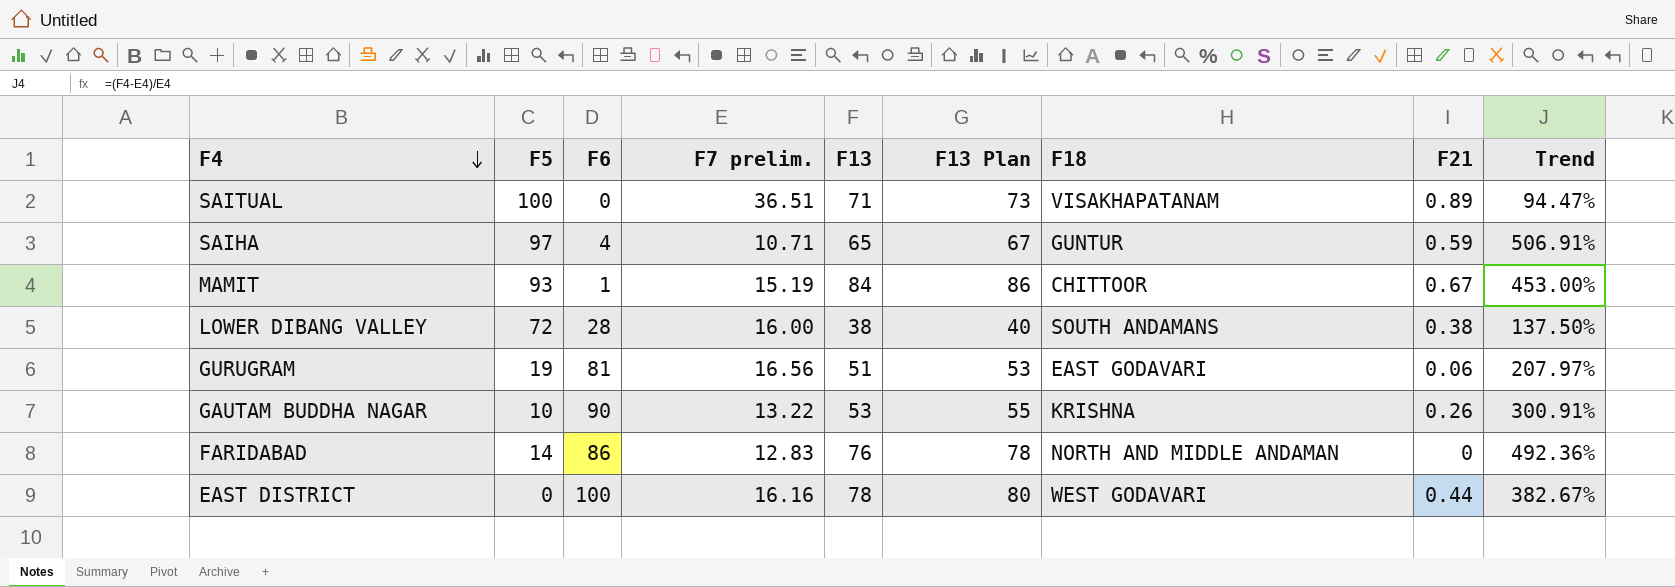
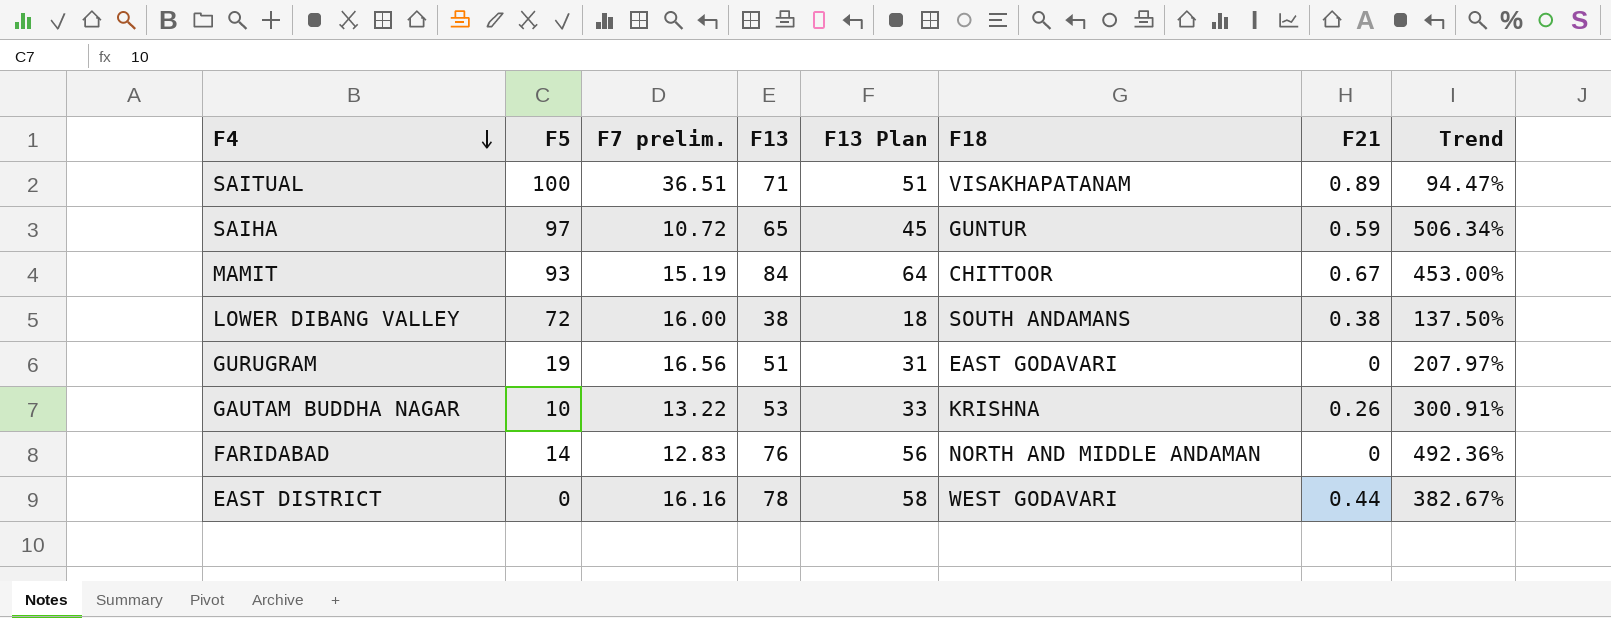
column F6 | position: 3 -> none
column F13 Plan | formula: [F13] + 2 -> [F13] - 20
SAIHA | F7 prelim.: 10.71 -> 10.72
SAIHA | Trend: 506.91% -> 506.34%
GURUGRAM | F21: 0.06 -> 0

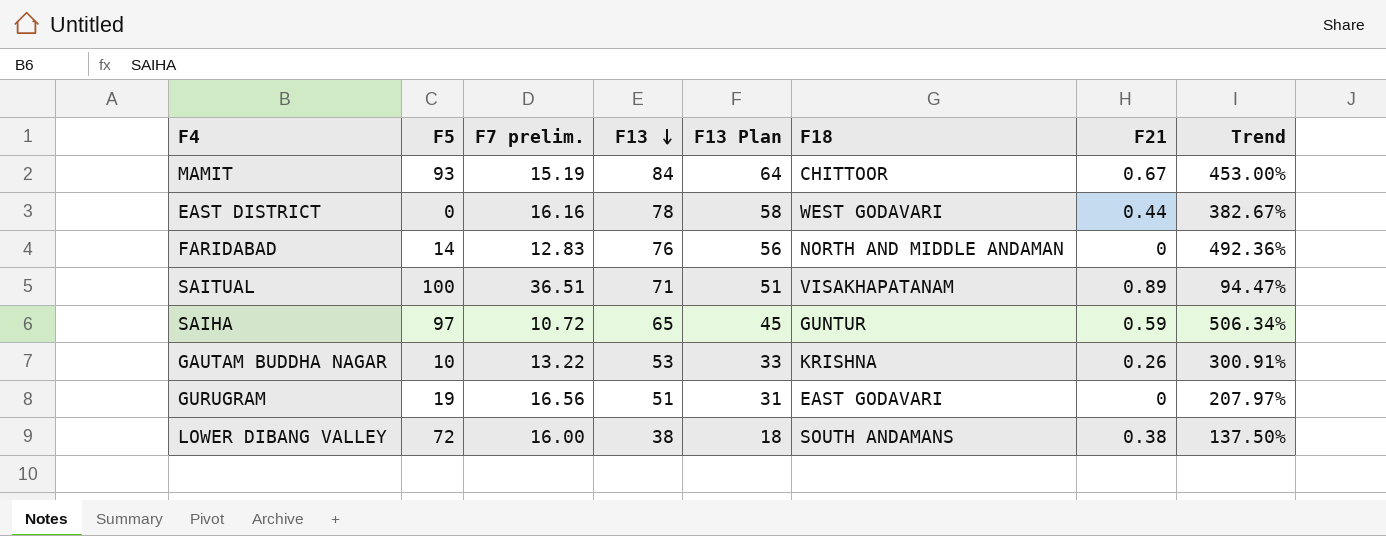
row order: F4 descending -> F13 descending

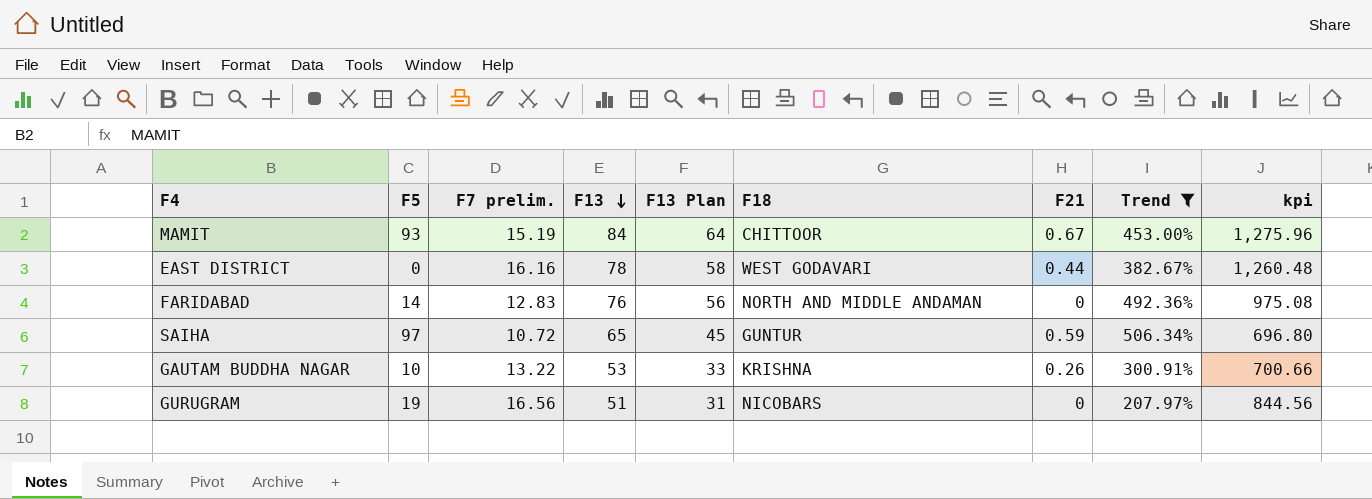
filter: none -> Trend >= 207.97%
column kpi | formula: none -> [F7 prelim.] * [F13]
GURUGRAM | F18: EAST GODAVARI -> NICOBARS

